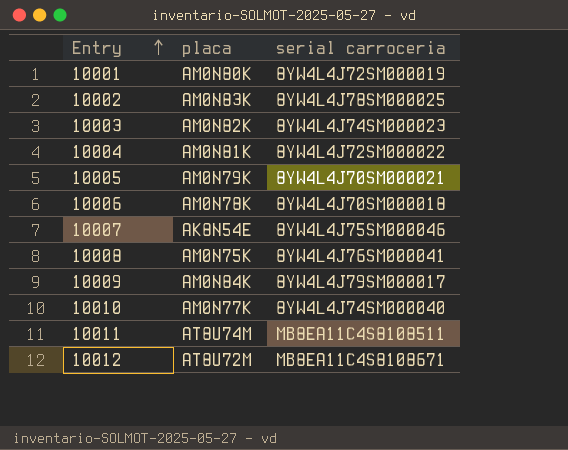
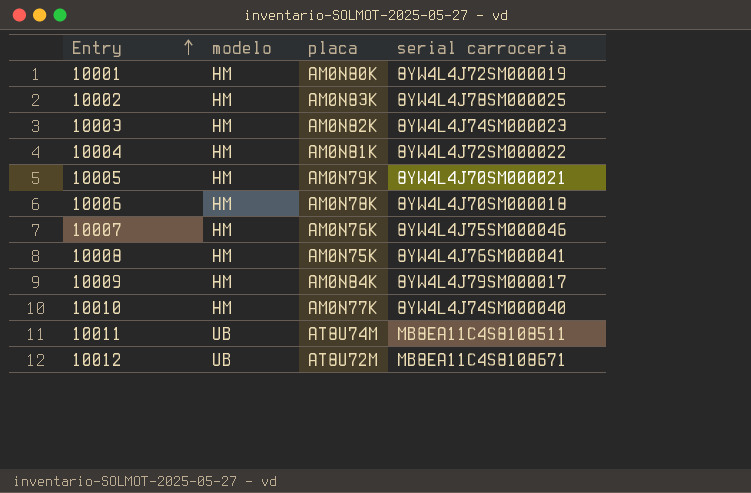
column modelo | position: none -> 2
10007 | placa: AK8N54E -> AM0N76K

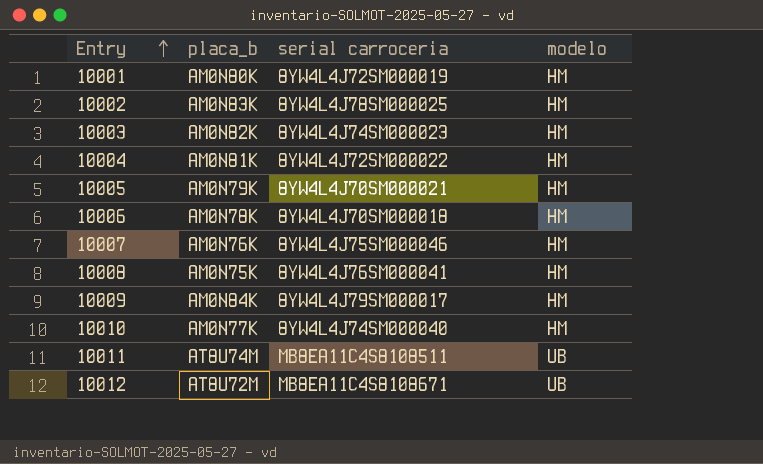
column name: placa -> placa_b
column modelo | position: 2 -> 4

